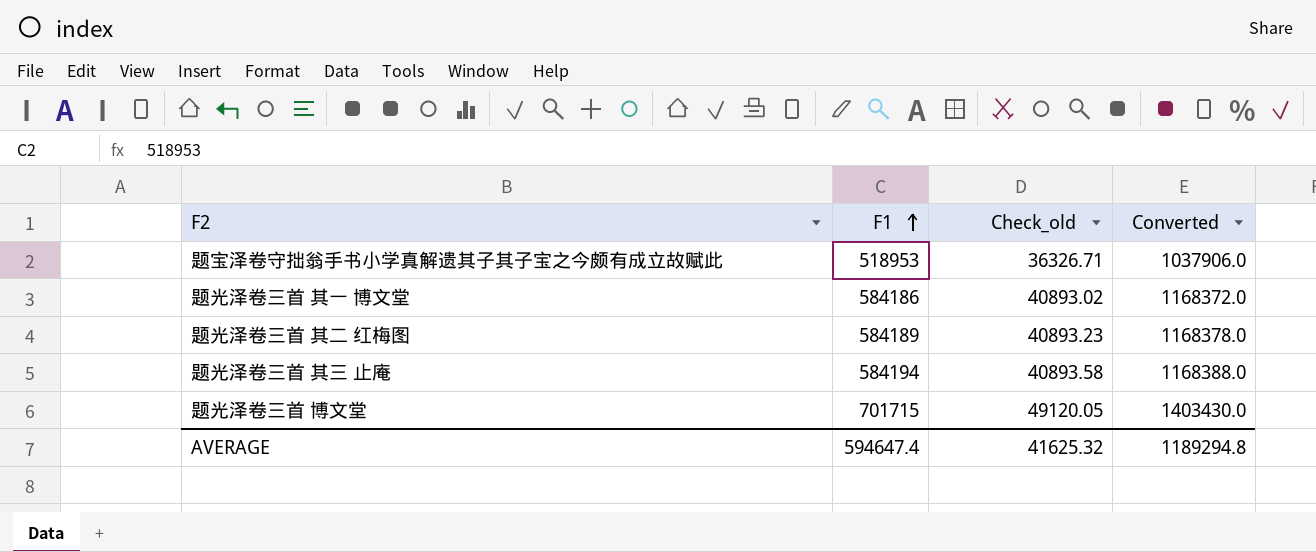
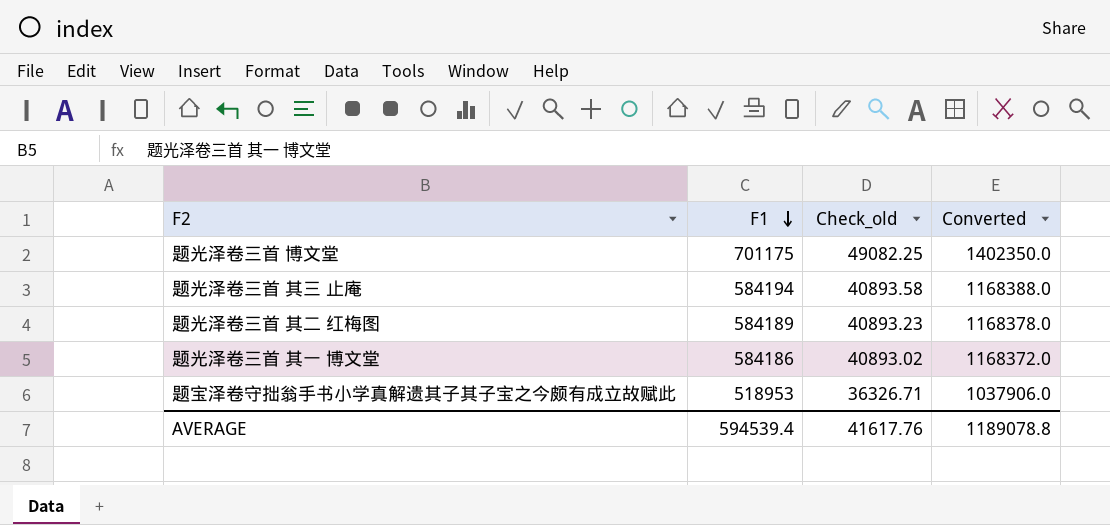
row order: F1 ascending -> F1 descending
题光泽卷三首 博文堂 | F1: 701715 -> 701175
题光泽卷三首 博文堂 | Check_old: 49120.05 -> 49082.25
题光泽卷三首 博文堂 | Converted: 1403430.0 -> 1402350.0
AVERAGE | F1: 594647.4 -> 594539.4
AVERAGE | Check_old: 41625.32 -> 41617.76
AVERAGE | Converted: 1189294.8 -> 1189078.8

